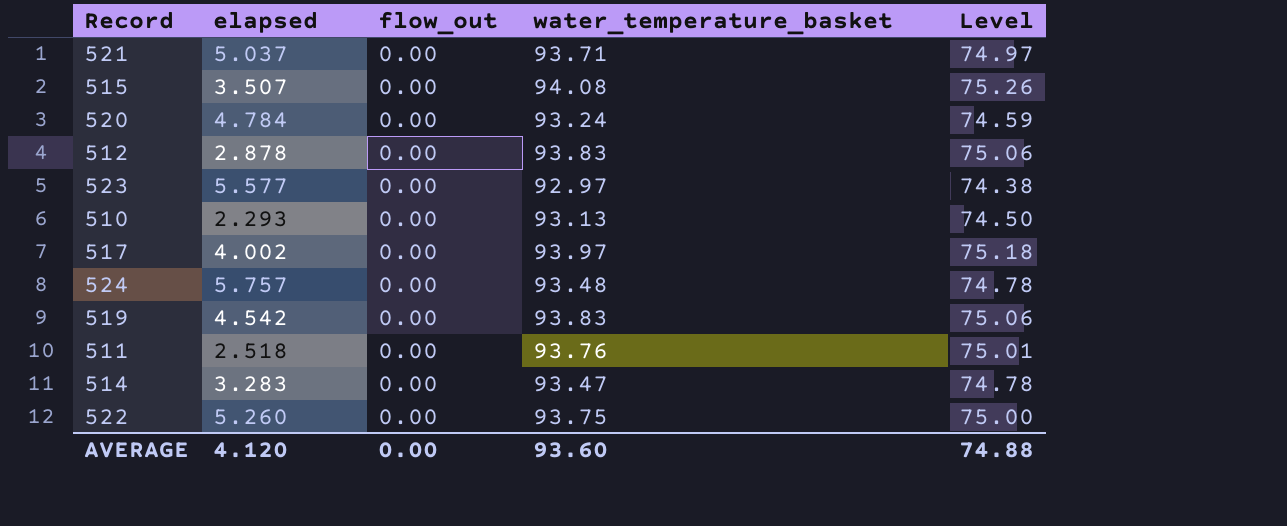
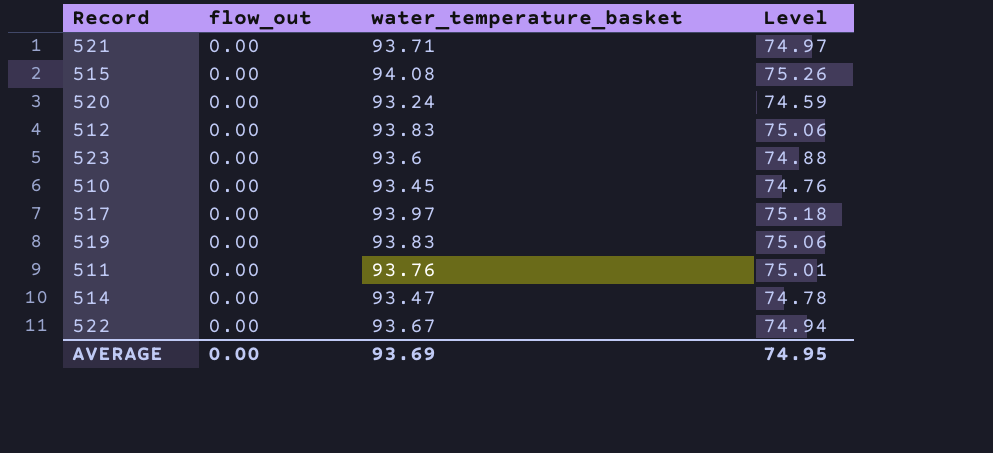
column elapsed | position: 2 -> none
row 524: 5.757 | 0.00 | 93.48 | 74.78 -> none
523 | water_temperature_basket: 92.97 -> 93.6
523 | Level: 74.38 -> 74.88
510 | water_temperature_basket: 93.13 -> 93.45
510 | Level: 74.50 -> 74.76
522 | water_temperature_basket: 93.75 -> 93.67
522 | Level: 75.00 -> 74.94
AVERAGE | water_temperature_basket: 93.60 -> 93.69
AVERAGE | Level: 74.88 -> 74.95

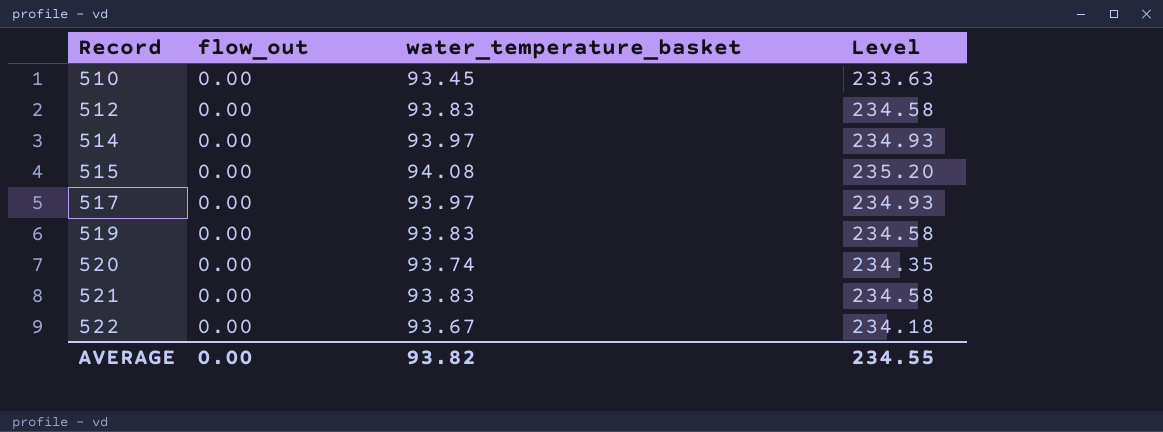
row order: none -> Record ascending
column Level | formula: [water_temperature_basket] * 0.8 -> [water_temperature_basket] * 2.5
row 523: 0.00 | 93.6 | 74.88 -> none
row 511: 0.00 | 93.76 | 75.01 -> none
514 | water_temperature_basket: 93.47 -> 93.97
520 | water_temperature_basket: 93.24 -> 93.74
521 | water_temperature_basket: 93.71 -> 93.83
AVERAGE | water_temperature_basket: 93.69 -> 93.82
AVERAGE | Level: 74.95 -> 234.55

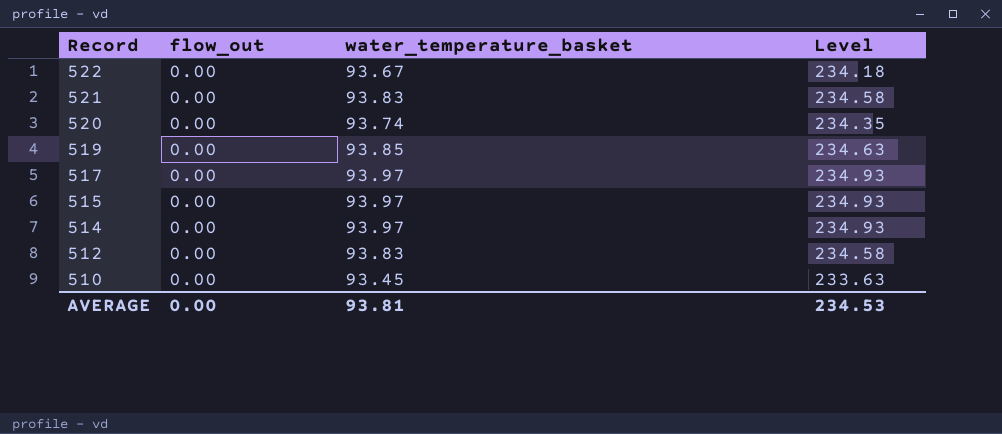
row order: Record ascending -> Record descending
519 | water_temperature_basket: 93.83 -> 93.85
519 | Level: 234.58 -> 234.63
515 | water_temperature_basket: 94.08 -> 93.97
515 | Level: 235.20 -> 234.93
AVERAGE | water_temperature_basket: 93.82 -> 93.81
AVERAGE | Level: 234.55 -> 234.53

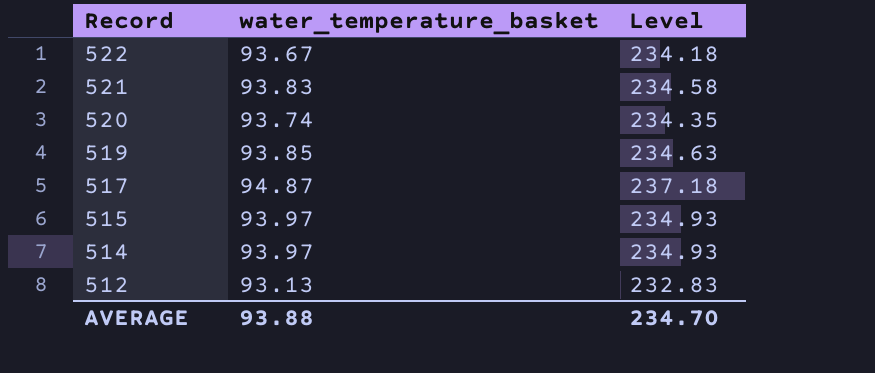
column flow_out | position: 2 -> none
row 510: 0.00 | 93.45 | 233.63 -> none
517 | water_temperature_basket: 93.97 -> 94.87
517 | Level: 234.93 -> 237.18
512 | water_temperature_basket: 93.83 -> 93.13
512 | Level: 234.58 -> 232.83
AVERAGE | water_temperature_basket: 93.81 -> 93.88
AVERAGE | Level: 234.53 -> 234.70

